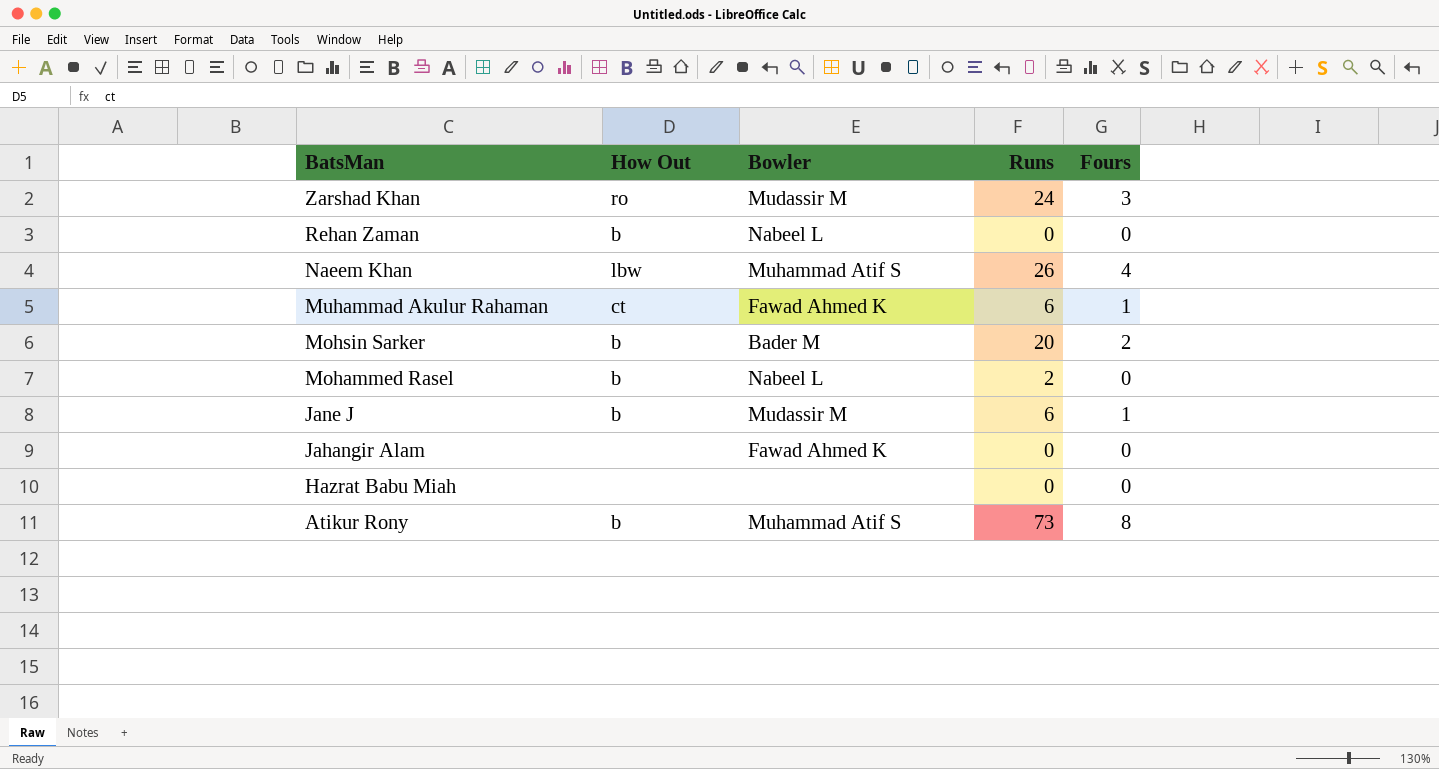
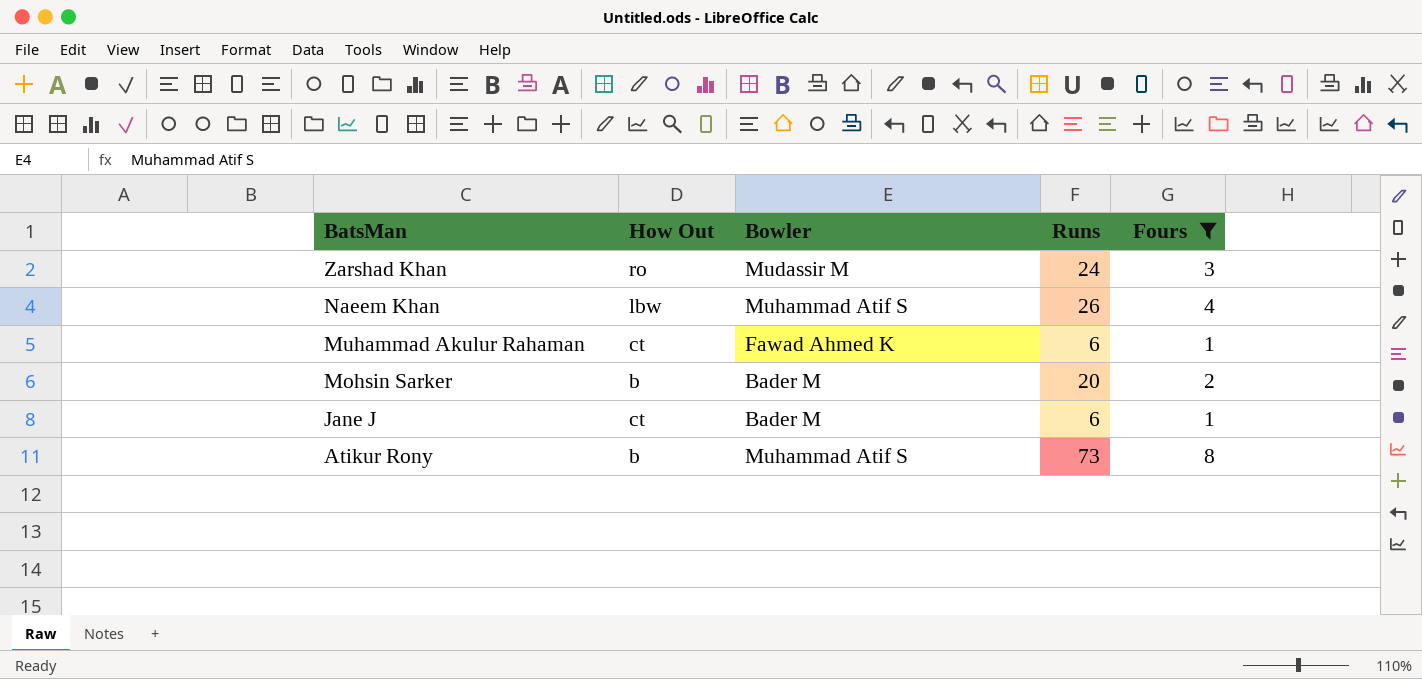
filter: none -> Fours != 0
Jane J | How Out: b -> ct
Jane J | Bowler: Mudassir M -> Bader M

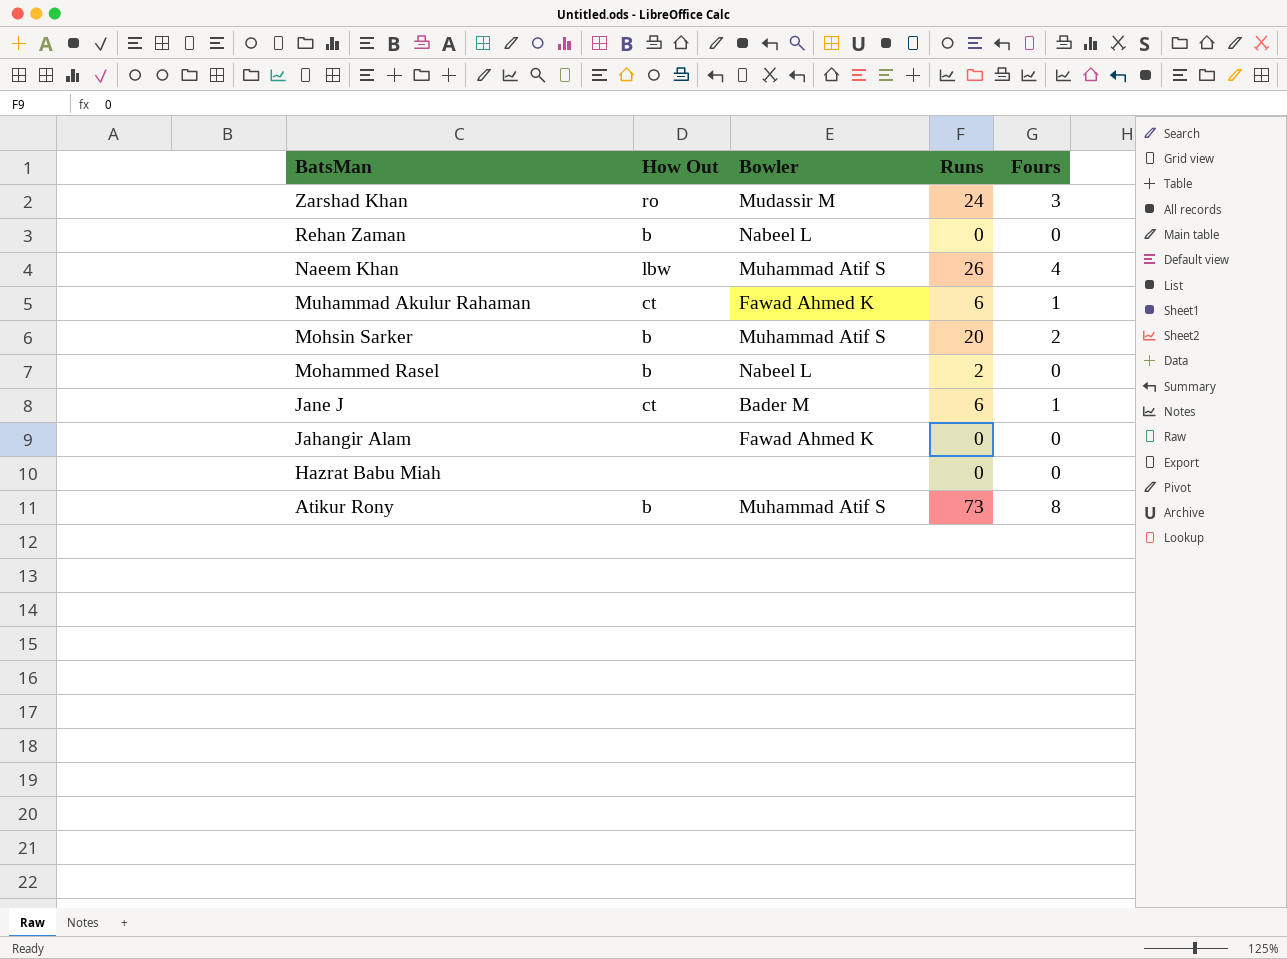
filter: Fours != 0 -> none
Mohsin Sarker | Bowler: Bader M -> Muhammad Atif S

